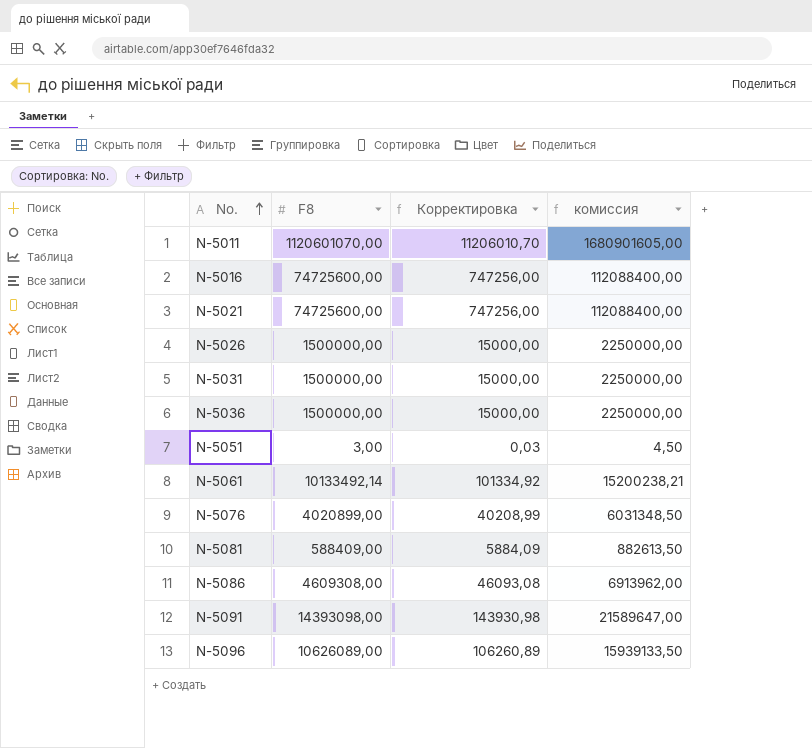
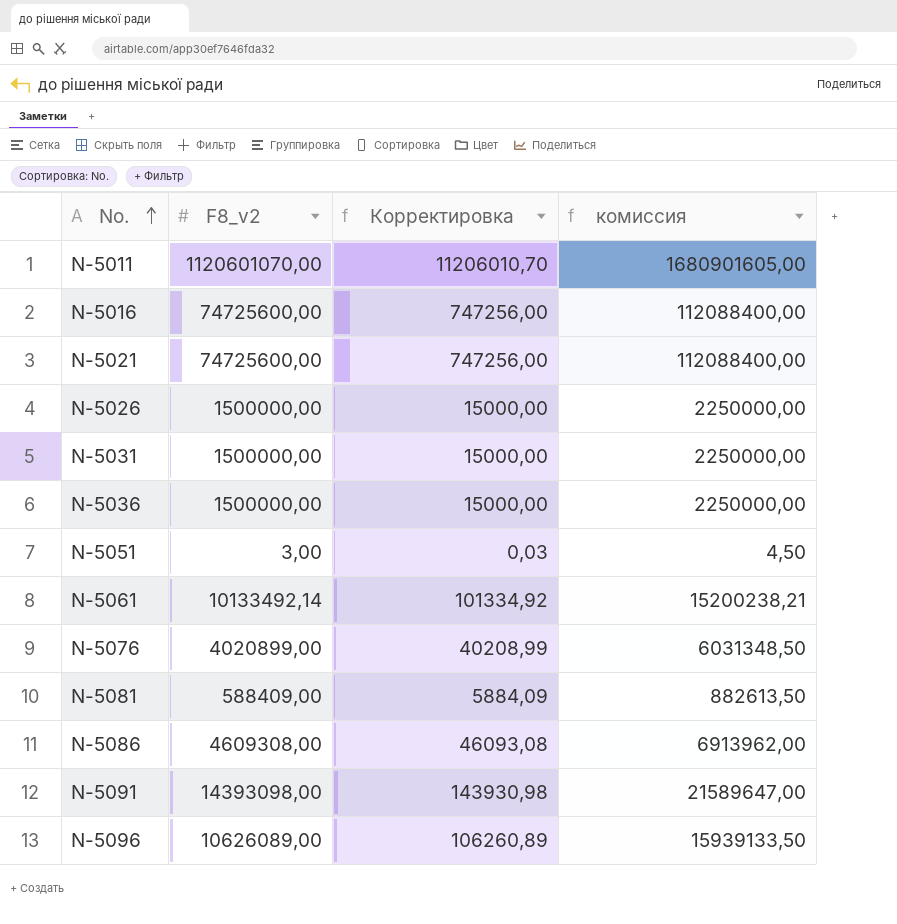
column name: F8 -> F8_v2

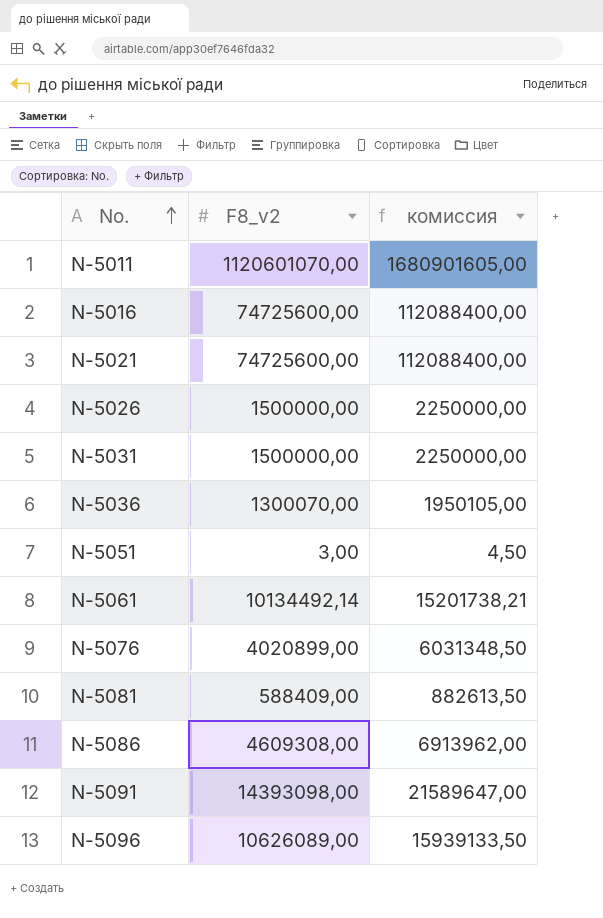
column Корректировка | formula: [F8_v2] * 0,01 -> none
N-5036 | F8_v2: 1500000,00 -> 1300070,00
N-5036 | комиссия: 2250000,00 -> 1950105,00
N-5061 | F8_v2: 10133492,14 -> 10134492,14
N-5061 | комиссия: 15200238,21 -> 15201738,21

